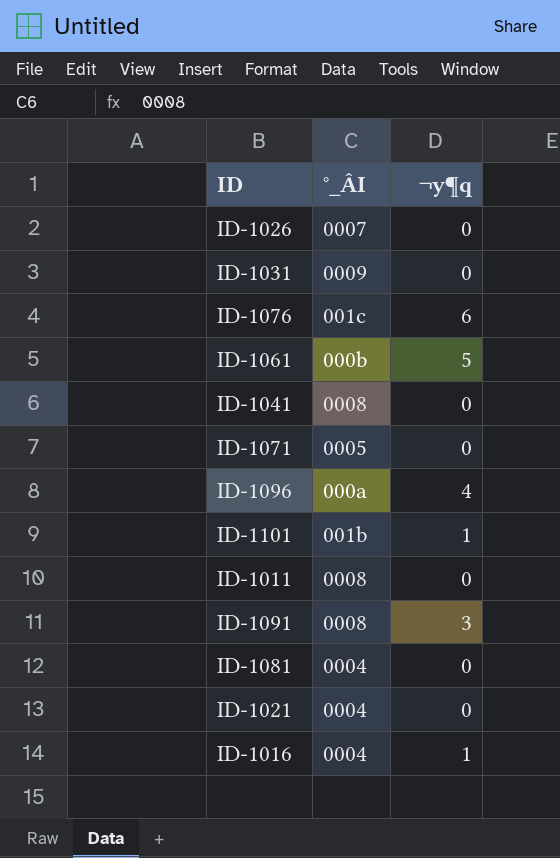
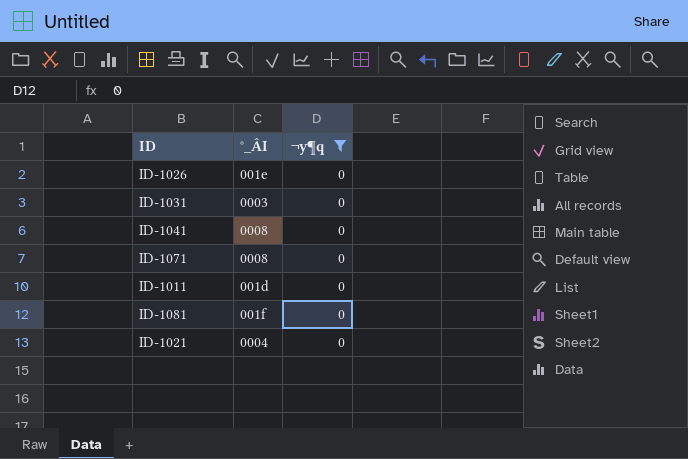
filter: none -> ¬y¶q = 0
ID-1026 | °_ÂI: 0007 -> 001e
ID-1031 | °_ÂI: 0009 -> 0003
ID-1071 | °_ÂI: 0005 -> 0008
ID-1011 | °_ÂI: 0008 -> 001d
ID-1081 | °_ÂI: 0004 -> 001f

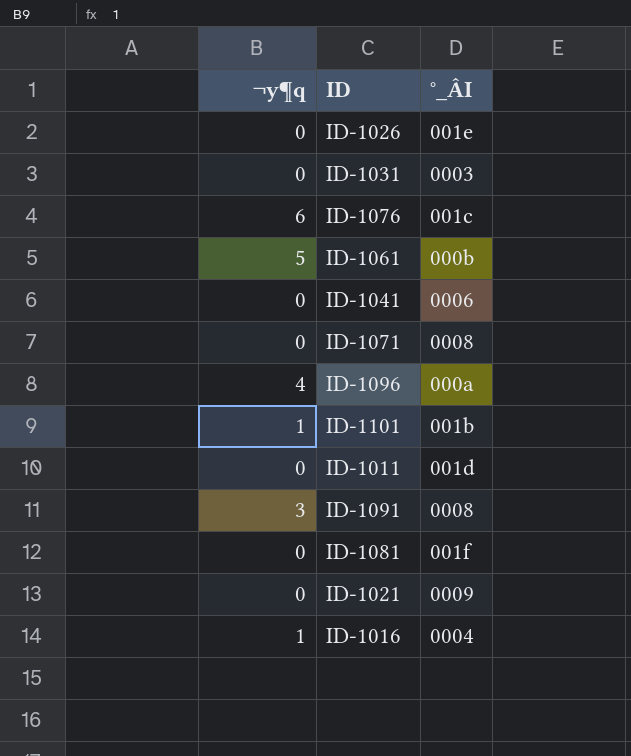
filter: ¬y¶q = 0 -> none
column ¬y¶q | position: 3 -> 1
ID-1041 | °_ÂI: 0008 -> 0006
ID-1021 | °_ÂI: 0004 -> 0009

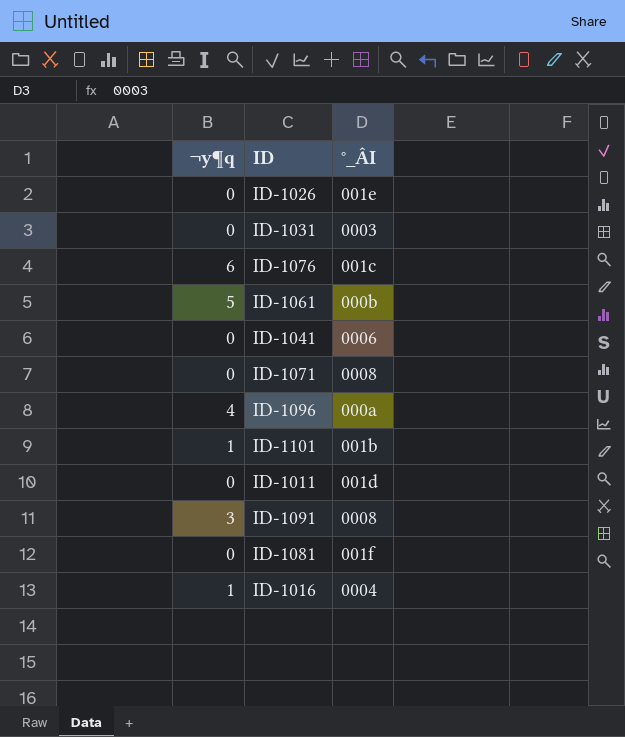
row ID-1021: 0 | 0009 -> none

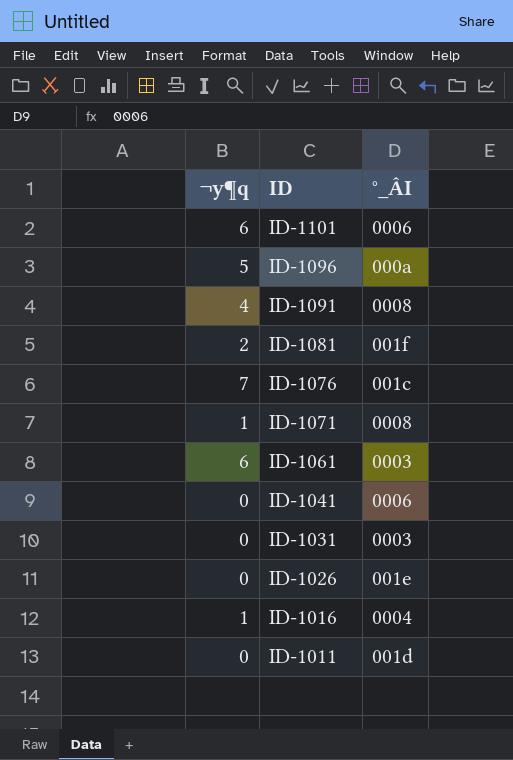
row order: none -> ID descending
ID-1101 | ¬y¶q: 1 -> 6
ID-1101 | °_ÂI: 001b -> 0006
ID-1096 | ¬y¶q: 4 -> 5
ID-1091 | ¬y¶q: 3 -> 4
ID-1081 | ¬y¶q: 0 -> 2
ID-1076 | ¬y¶q: 6 -> 7
ID-1071 | ¬y¶q: 0 -> 1
ID-1061 | ¬y¶q: 5 -> 6
ID-1061 | °_ÂI: 000b -> 0003

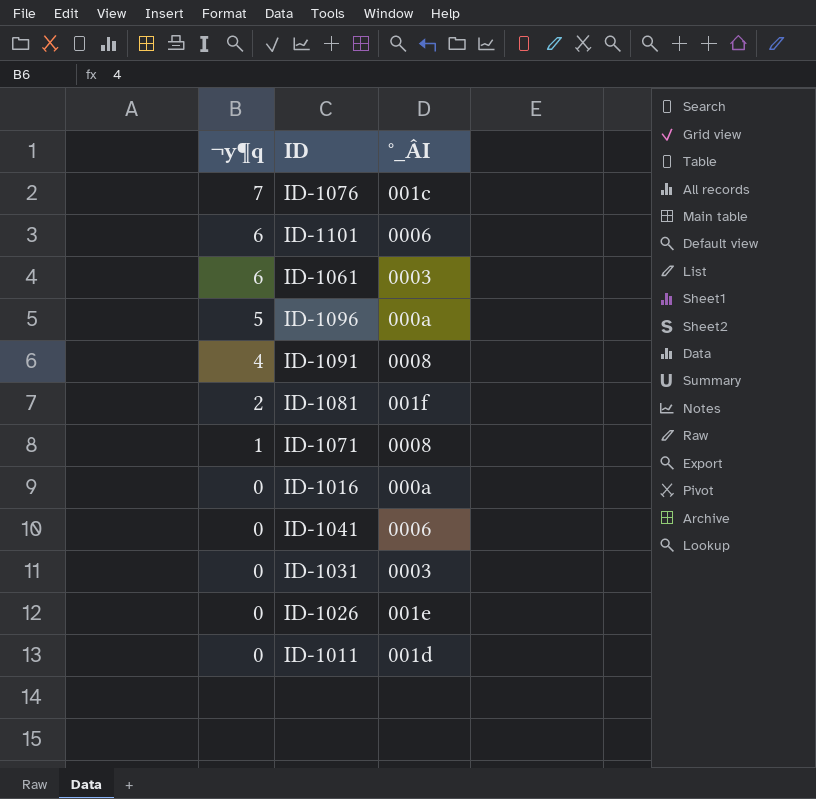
row order: ID descending -> ¬y¶q descending
ID-1016 | ¬y¶q: 1 -> 0
ID-1016 | °_ÂI: 0004 -> 000a

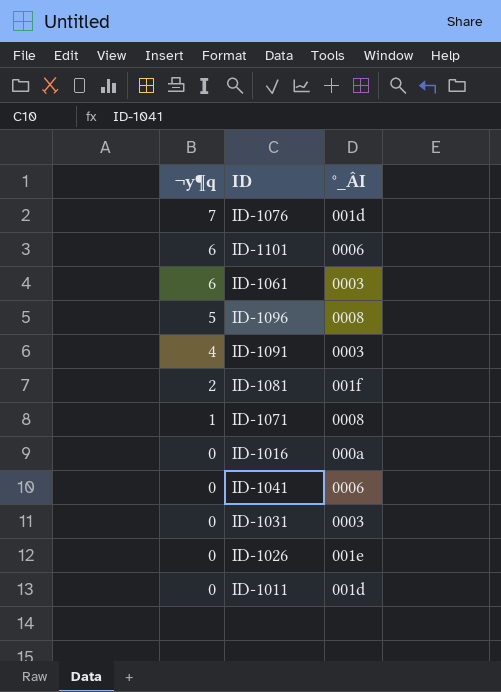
ID-1076 | °_ÂI: 001c -> 001d
ID-1096 | °_ÂI: 000a -> 0008
ID-1091 | °_ÂI: 0008 -> 0003

